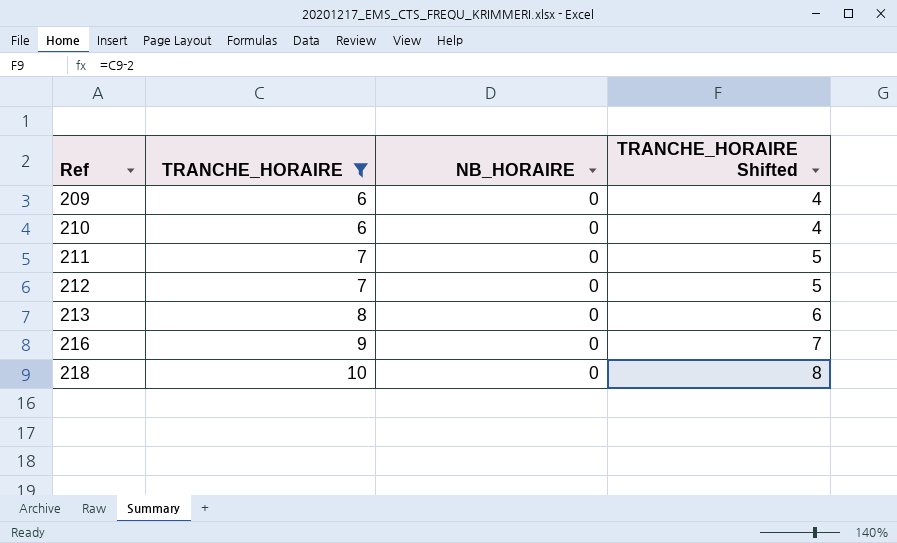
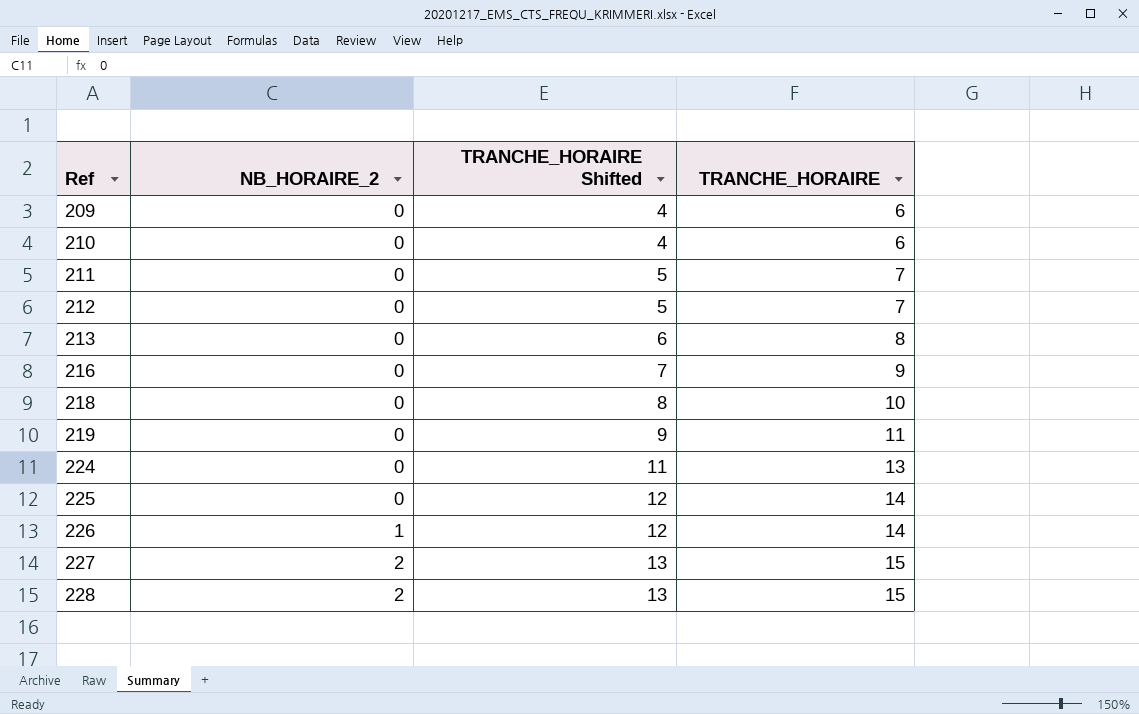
filter: TRANCHE_HORAIRE <= 10 -> none
column name: NB_HORAIRE -> NB_HORAIRE_2
column TRANCHE_HORAIRE | position: 2 -> 4

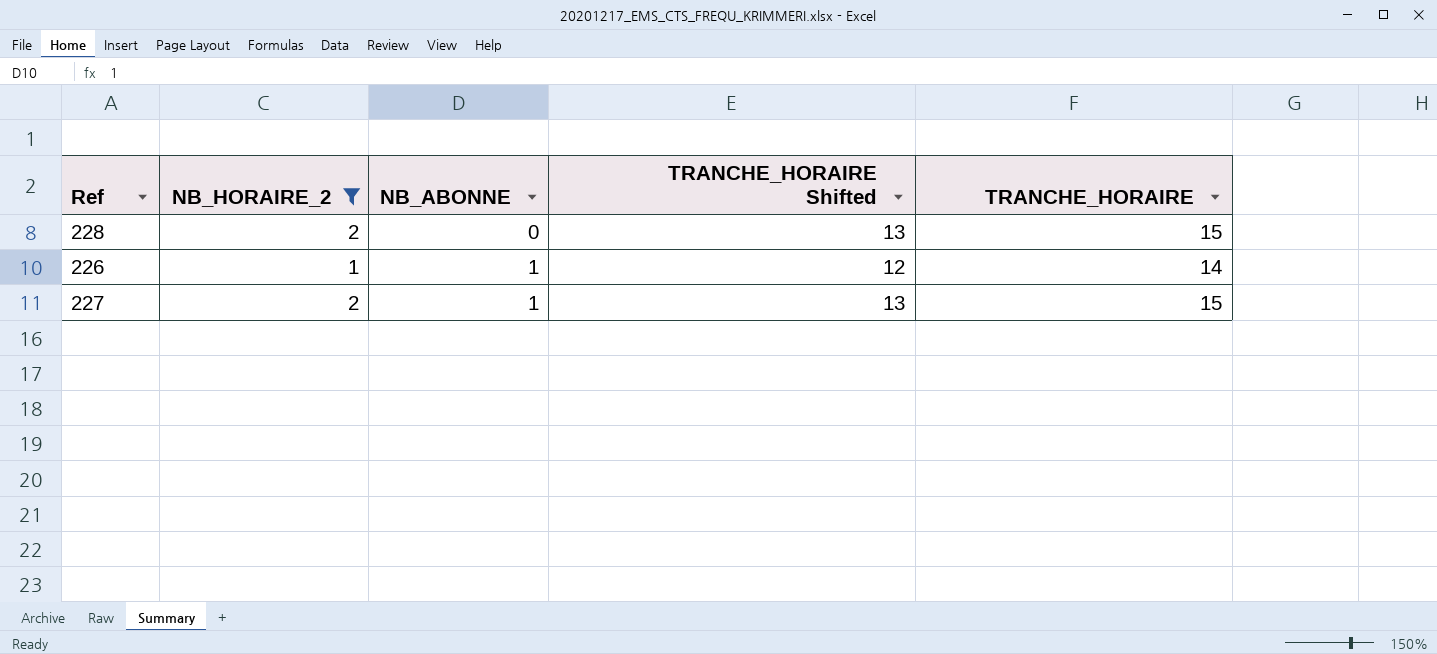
filter: none -> NB_HORAIRE_2 != 0
row order: Ref ascending -> NB_ABONNE ascending
column NB_ABONNE | position: none -> 3

